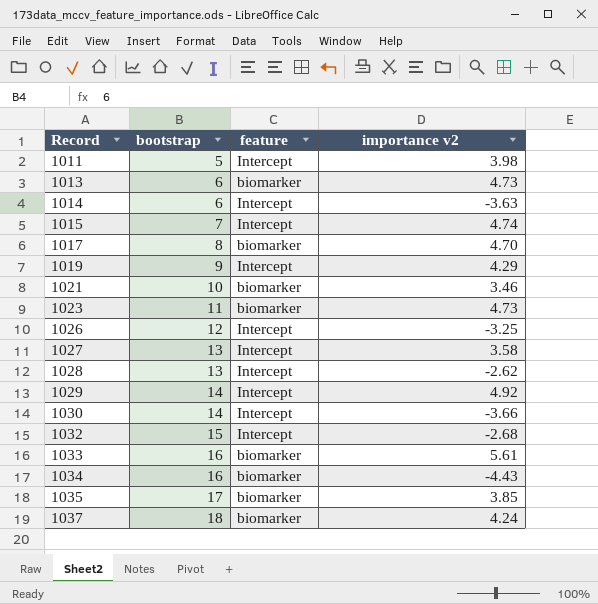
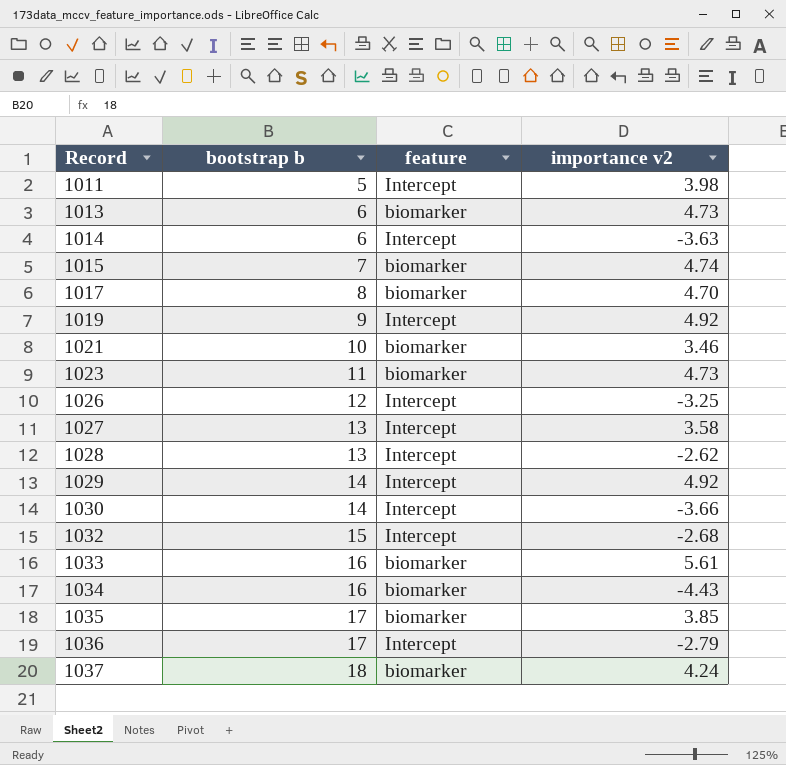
column name: bootstrap -> bootstrap b
1015 | feature: Intercept -> biomarker
1019 | importance v2: 4.29 -> 4.92
row 1036: none -> 17 | Intercept | -2.79

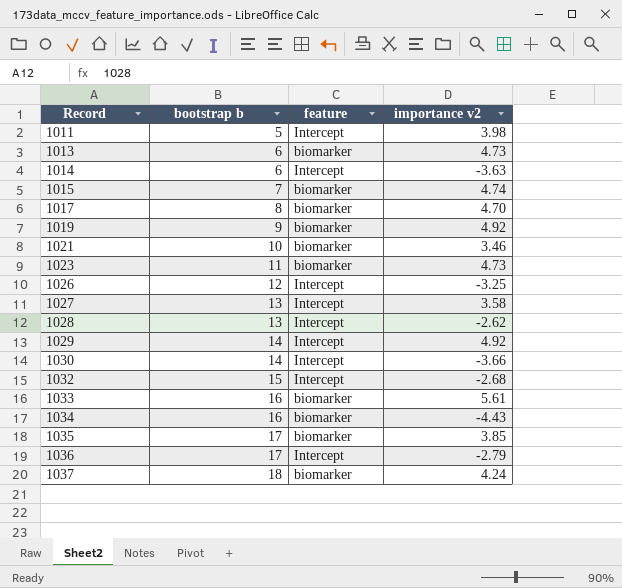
1019 | feature: Intercept -> biomarker

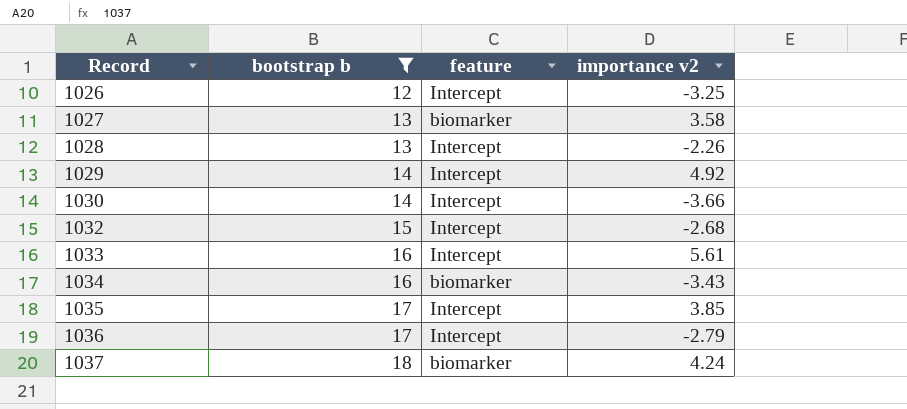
filter: none -> bootstrap b >= 12
1027 | feature: Intercept -> biomarker
1028 | importance v2: -2.62 -> -2.26
1033 | feature: biomarker -> Intercept
1034 | importance v2: -4.43 -> -3.43
1035 | feature: biomarker -> Intercept

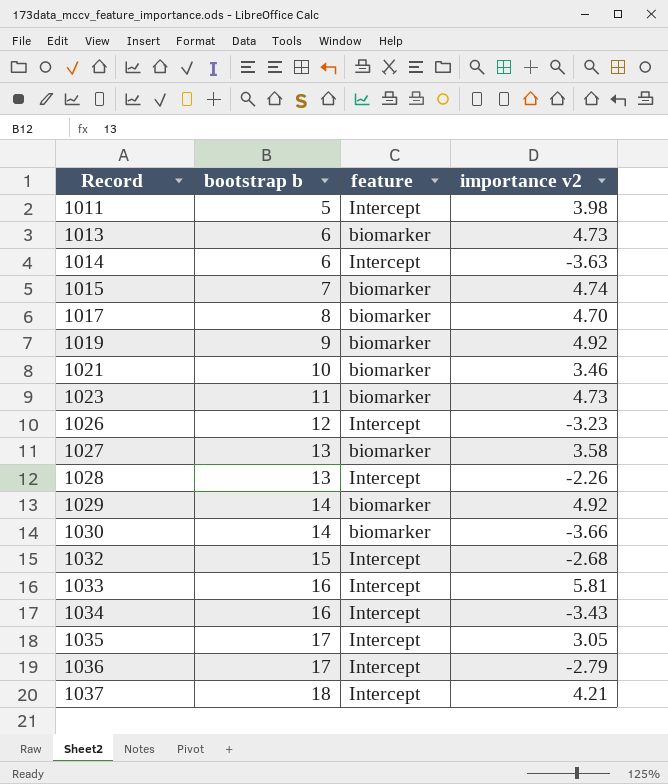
filter: bootstrap b >= 12 -> none
1026 | importance v2: -3.25 -> -3.23
1029 | feature: Intercept -> biomarker
1030 | feature: Intercept -> biomarker
1033 | importance v2: 5.61 -> 5.81
1034 | feature: biomarker -> Intercept
1035 | importance v2: 3.85 -> 3.05
1037 | feature: biomarker -> Intercept
1037 | importance v2: 4.24 -> 4.21

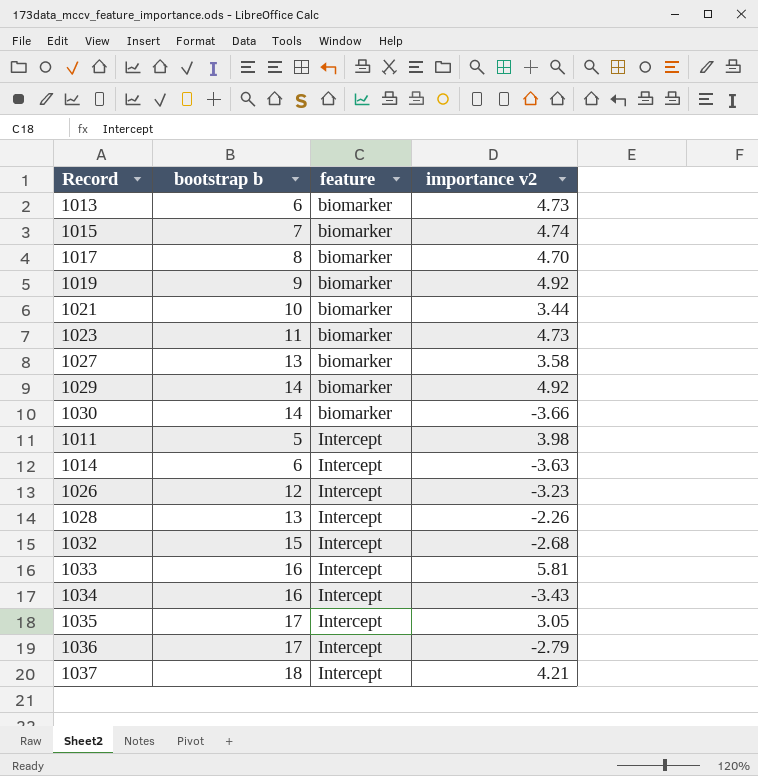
row order: Record ascending -> feature ascending
1021 | importance v2: 3.46 -> 3.44

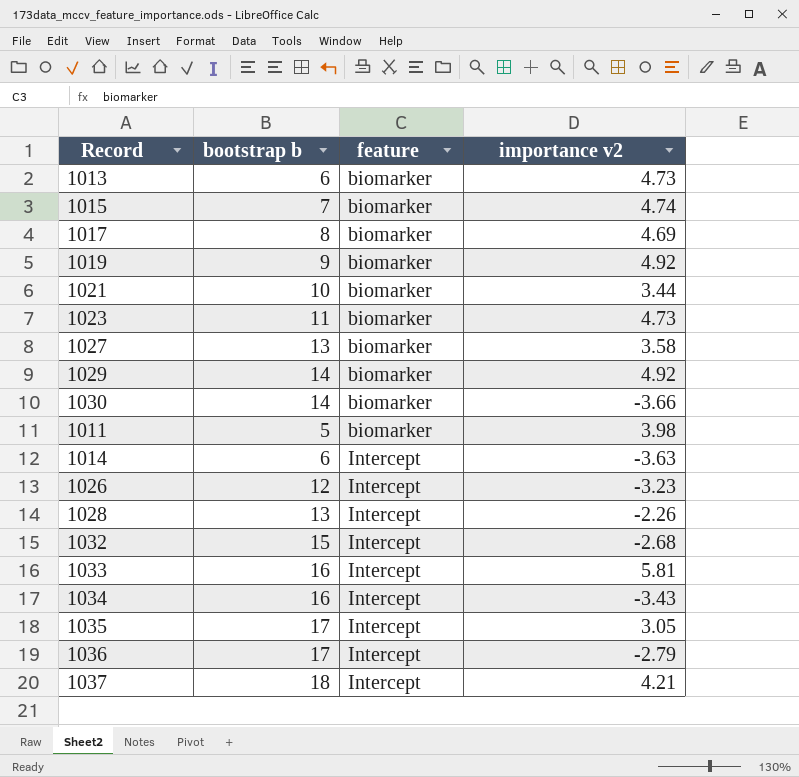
1017 | importance v2: 4.70 -> 4.69
1011 | feature: Intercept -> biomarker

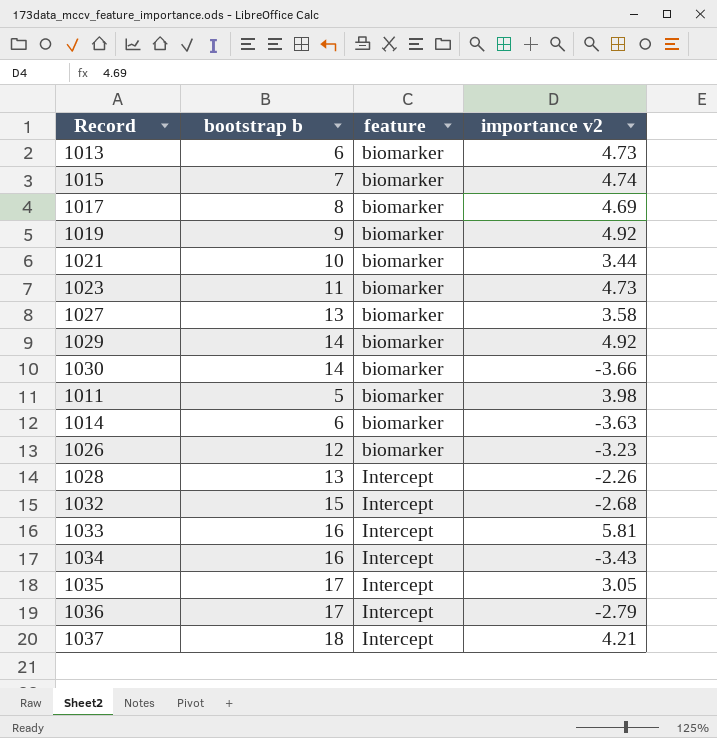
1014 | feature: Intercept -> biomarker
1026 | feature: Intercept -> biomarker

